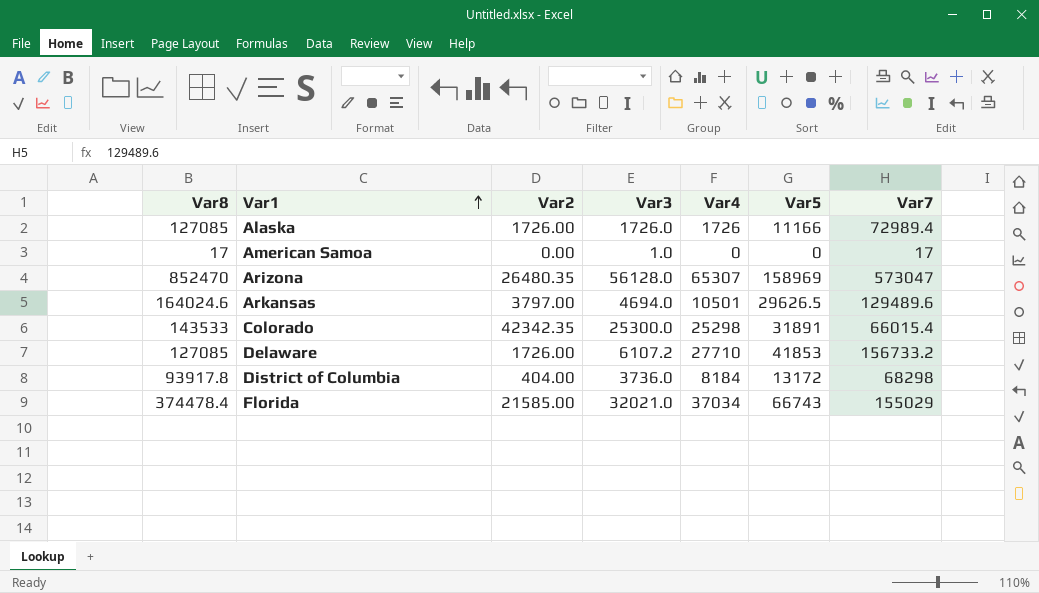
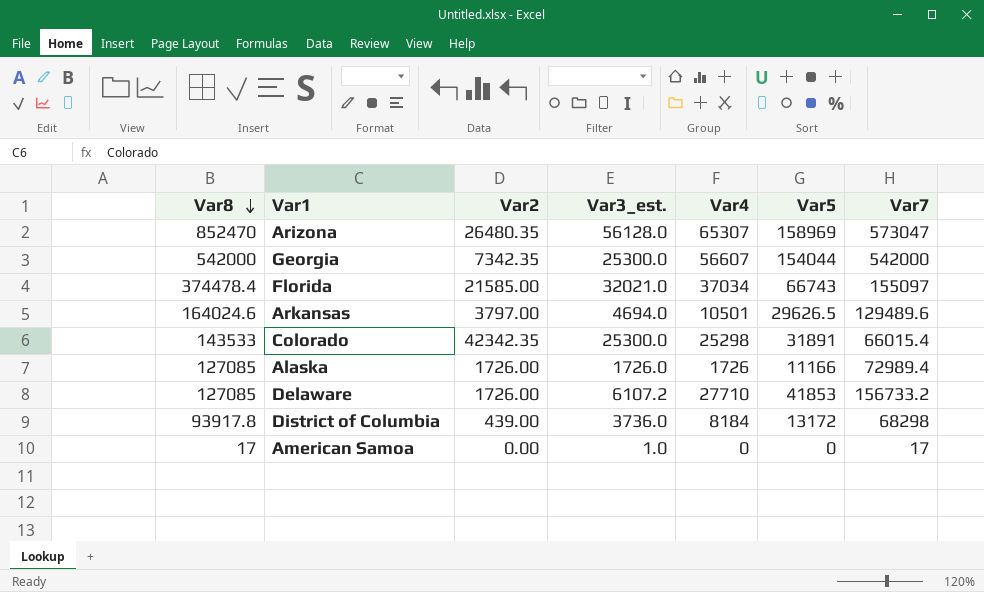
row order: Var1 ascending -> Var8 descending
column name: Var3 -> Var3_est.
row Georgia: none -> 542000 | 7342.35 | 25300.0 | 56607 | 154044 | 542000
Florida | Var7: 155029 -> 155097
District of Columbia | Var2: 404.00 -> 439.00

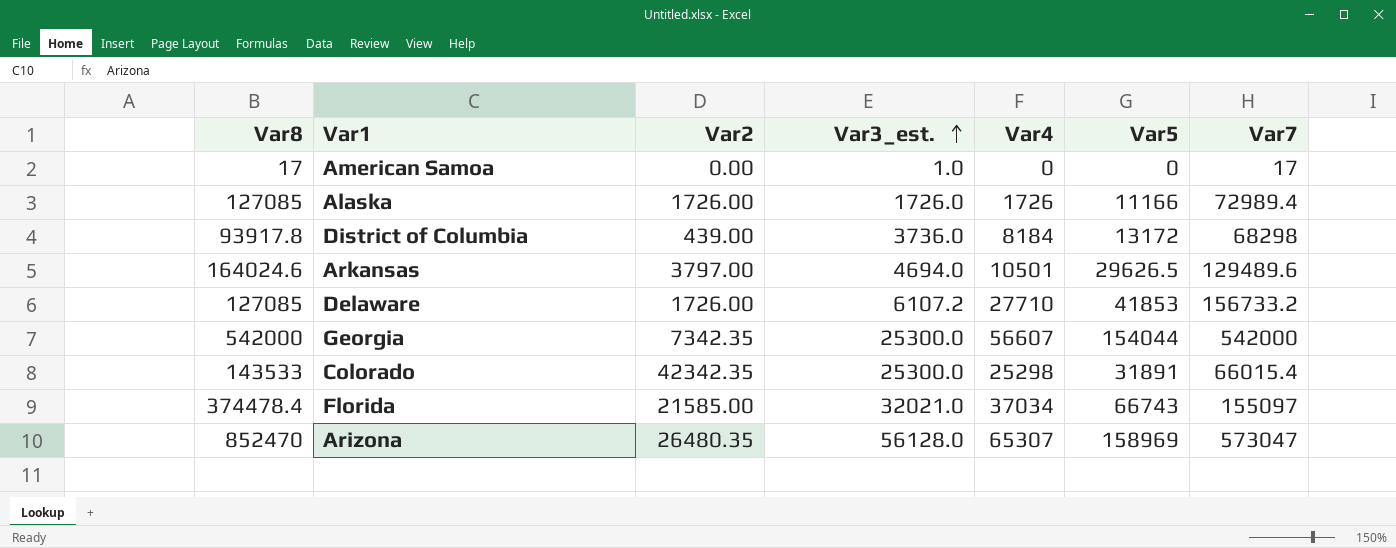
row order: Var8 descending -> Var3_est. ascending

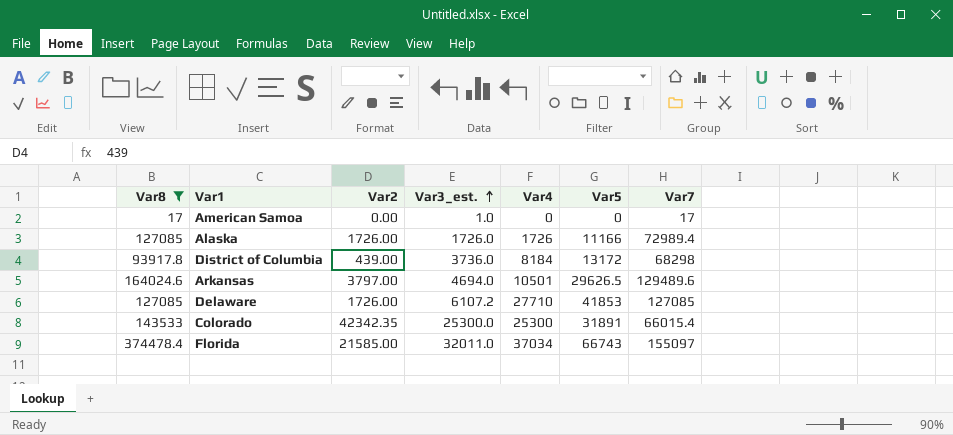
filter: none -> Var8 <= 374478.4
Delaware | Var7: 156733.2 -> 127085
Colorado | Var4: 25298 -> 25300
Florida | Var3_est.: 32021.0 -> 32011.0

